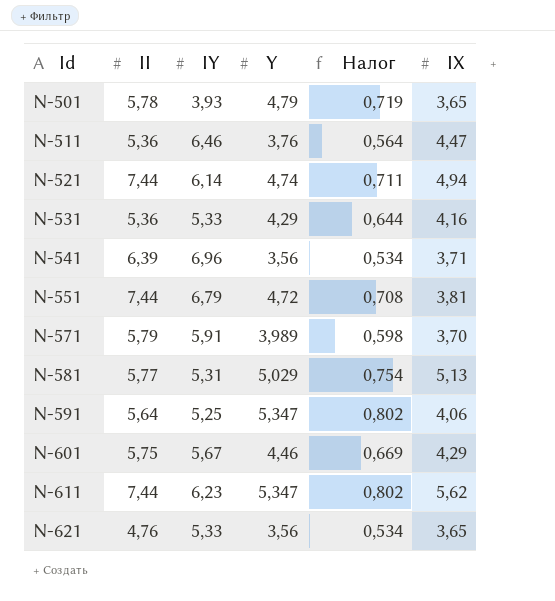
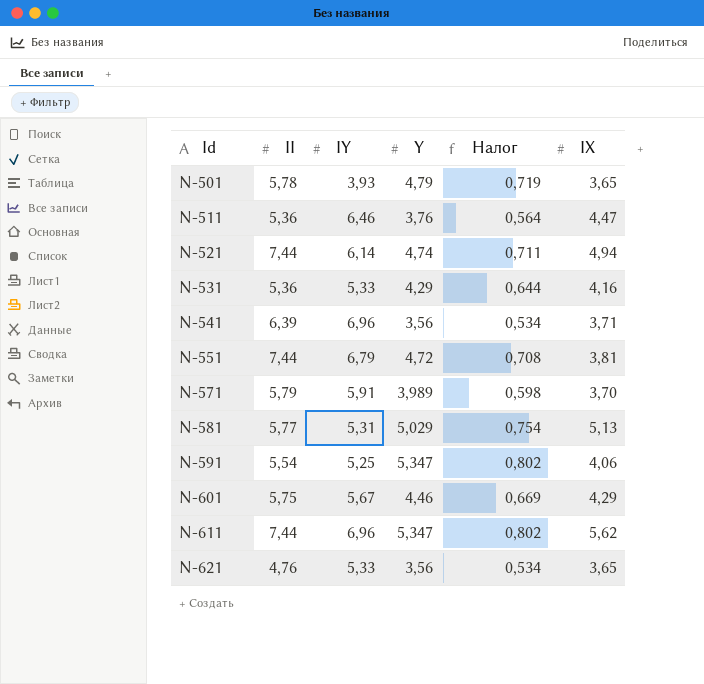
N-591 | II: 5,64 -> 5,54
N-611 | IY: 6,23 -> 6,96

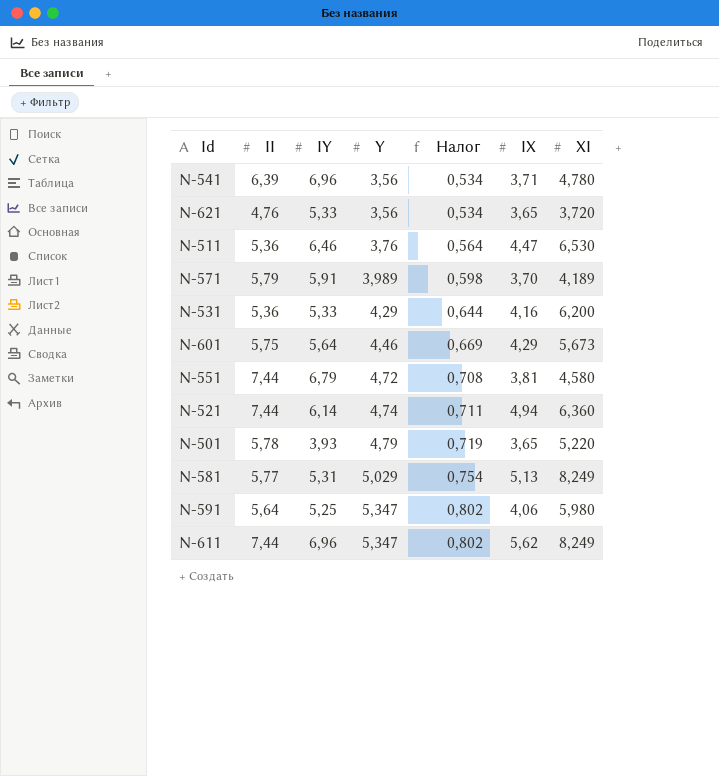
row order: Id ascending -> Y ascending
column XI | position: none -> 7
N-601 | IY: 5,67 -> 5,64
N-591 | II: 5,54 -> 5,64

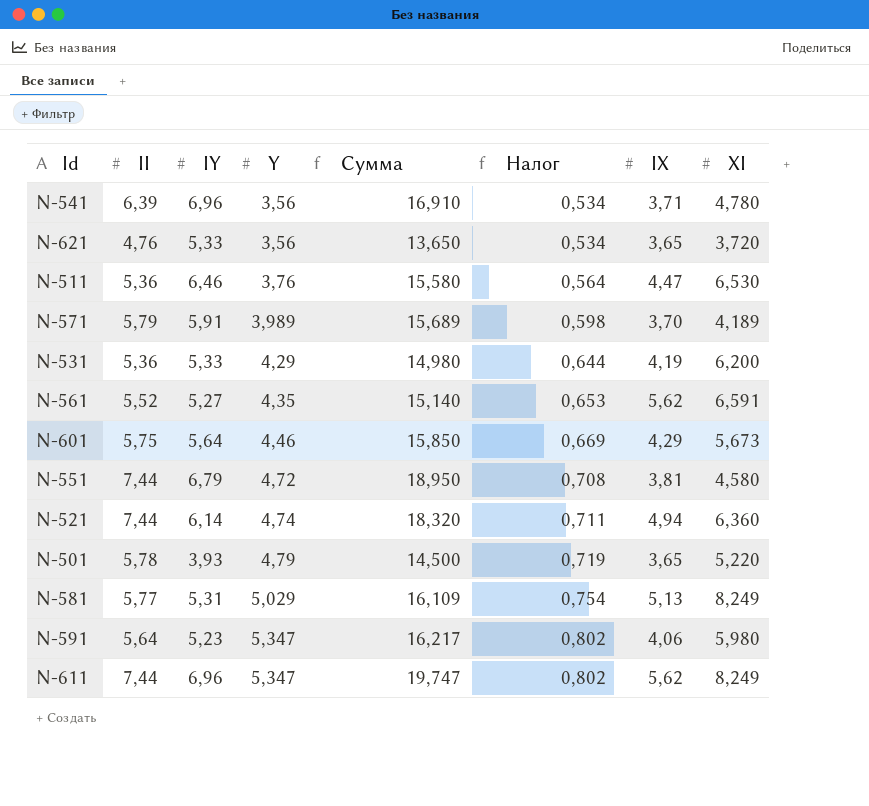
column Сумма | formula: none -> [II] + [IY] + [Y]
N-531 | IX: 4,16 -> 4,19
row N-561: none -> 5,52 | 5,27 | 4,35 | 15,140 | 0,653 | 5,62 | 6,591
N-591 | IY: 5,25 -> 5,23

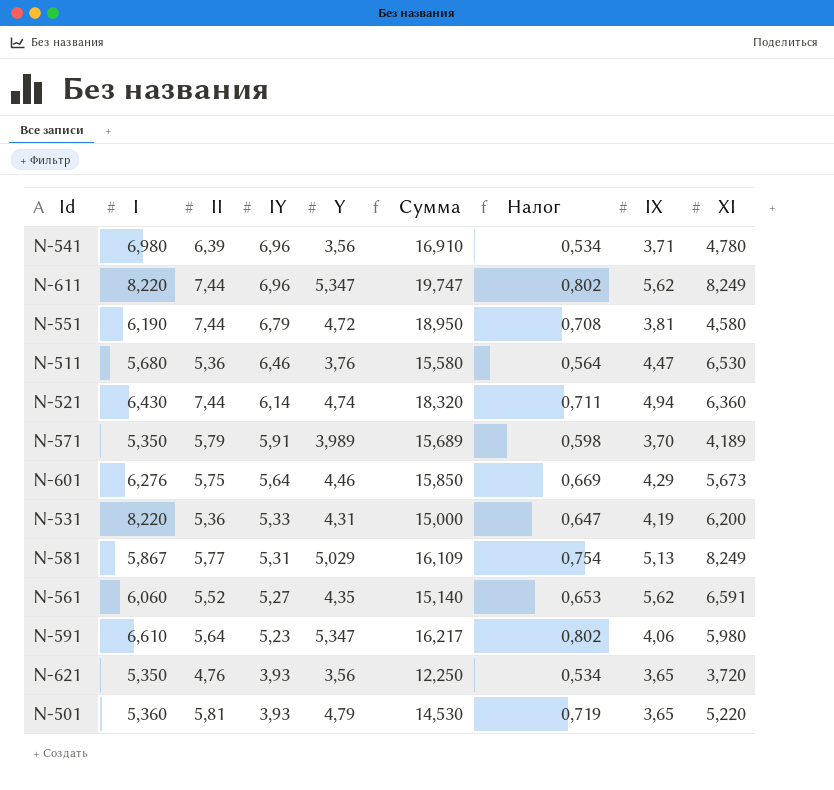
row order: Y ascending -> IY descending
column I | position: none -> 2
N-531 | Y: 4,29 -> 4,31
N-531 | Сумма: 14,980 -> 15,000
N-531 | Налог: 0,644 -> 0,647
N-621 | IY: 5,33 -> 3,93
N-621 | Сумма: 13,650 -> 12,250
N-501 | II: 5,78 -> 5,81
N-501 | Сумма: 14,500 -> 14,530

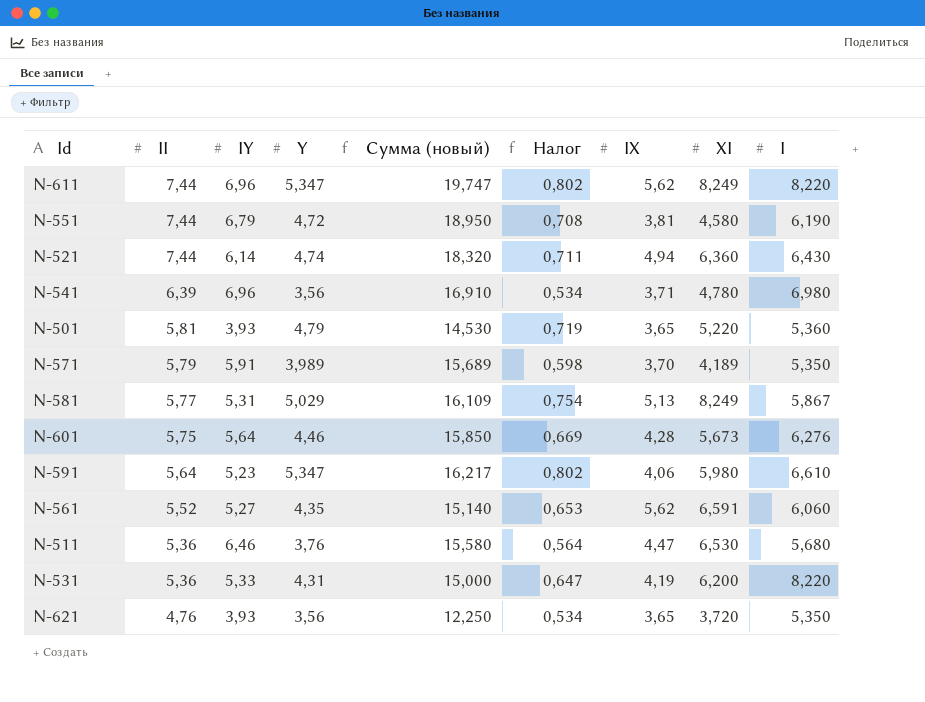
row order: IY descending -> II descending
column name: Сумма -> Сумма (новый)
column I | position: 2 -> 9
N-601 | IX: 4,29 -> 4,28

